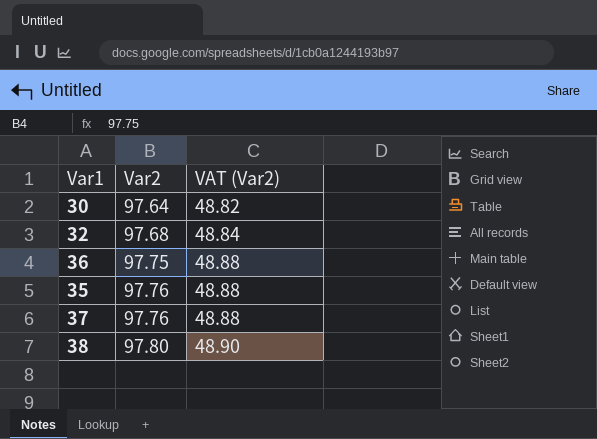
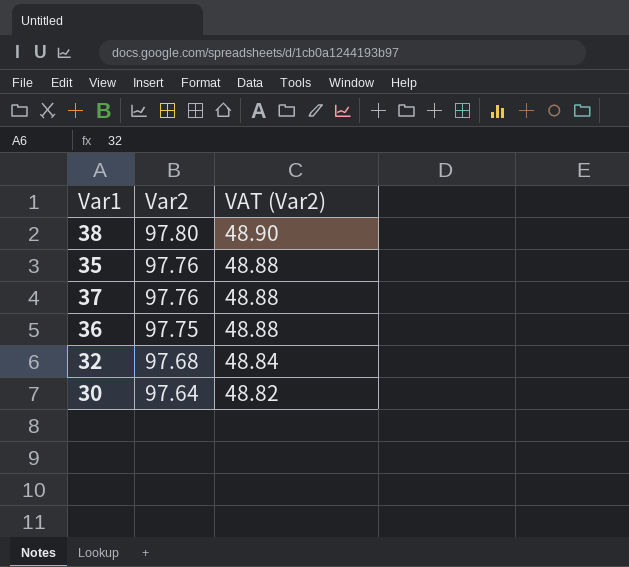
row order: Var2 ascending -> Var2 descending

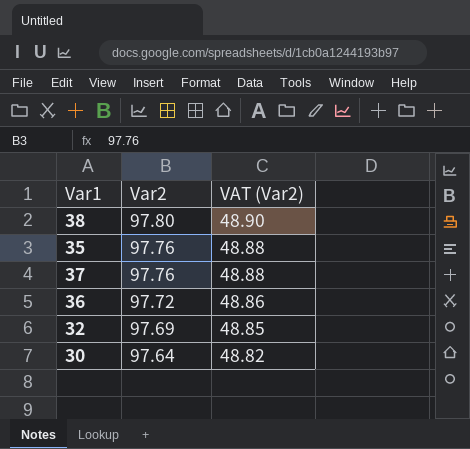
36 | Var2: 97.75 -> 97.72
36 | VAT (Var2): 48.88 -> 48.86
32 | Var2: 97.68 -> 97.69
32 | VAT (Var2): 48.84 -> 48.85

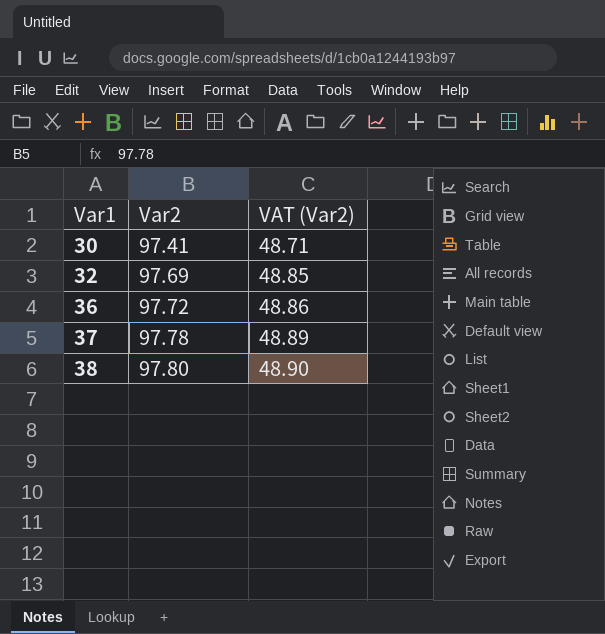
row order: Var2 descending -> Var1 ascending
row 35: 97.76 | 48.88 -> none
30 | Var2: 97.64 -> 97.41
30 | VAT (Var2): 48.82 -> 48.71
37 | Var2: 97.76 -> 97.78
37 | VAT (Var2): 48.88 -> 48.89

